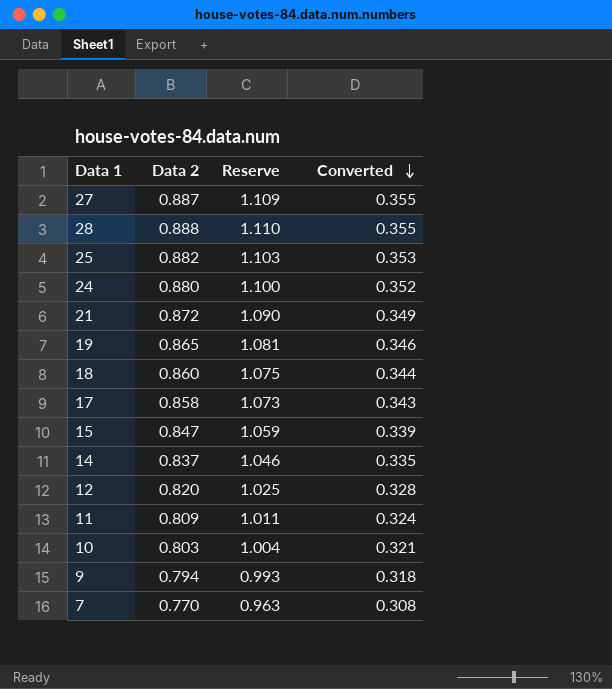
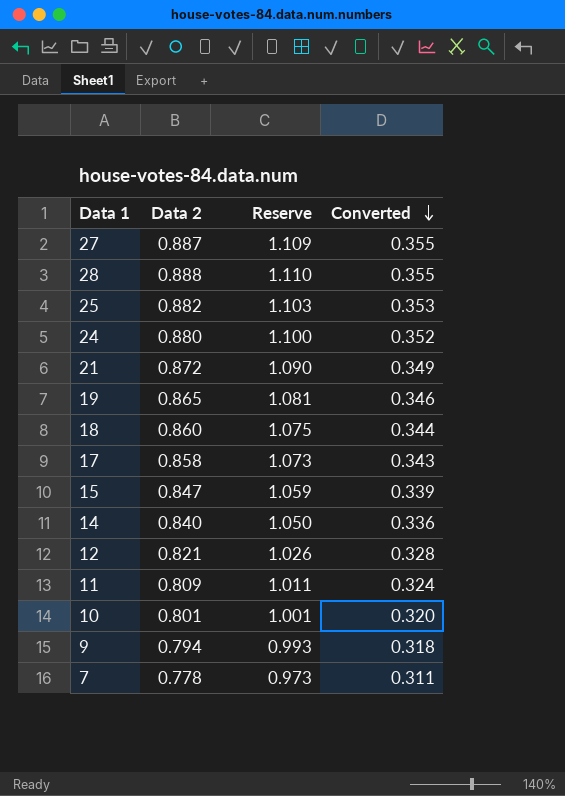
14 | Data 2: 0.837 -> 0.840
14 | Reserve: 1.046 -> 1.050
14 | Converted: 0.335 -> 0.336
12 | Data 2: 0.820 -> 0.821
12 | Reserve: 1.025 -> 1.026
10 | Data 2: 0.803 -> 0.801
10 | Reserve: 1.004 -> 1.001
10 | Converted: 0.321 -> 0.320
7 | Data 2: 0.770 -> 0.778
7 | Reserve: 0.963 -> 0.973
7 | Converted: 0.308 -> 0.311

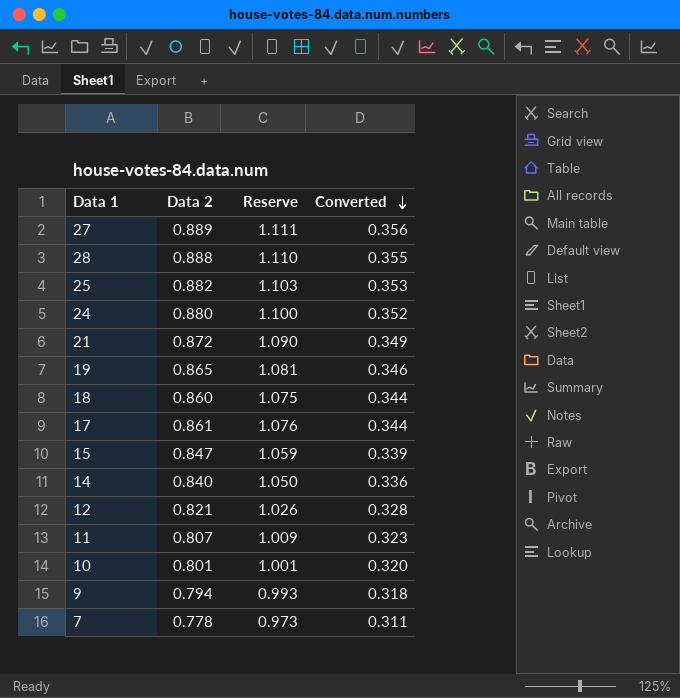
27 | Data 2: 0.887 -> 0.889
27 | Reserve: 1.109 -> 1.111
27 | Converted: 0.355 -> 0.356
17 | Data 2: 0.858 -> 0.861
17 | Reserve: 1.073 -> 1.076
17 | Converted: 0.343 -> 0.344
11 | Data 2: 0.809 -> 0.807
11 | Reserve: 1.011 -> 1.009
11 | Converted: 0.324 -> 0.323

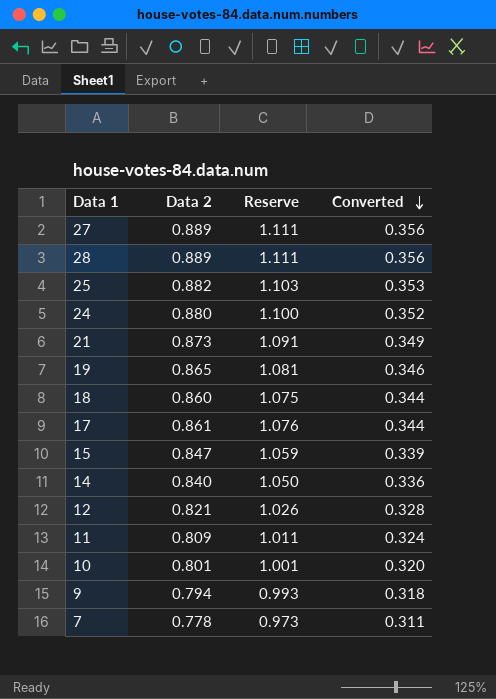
28 | Data 2: 0.888 -> 0.889
28 | Reserve: 1.110 -> 1.111
28 | Converted: 0.355 -> 0.356
21 | Data 2: 0.872 -> 0.873
21 | Reserve: 1.090 -> 1.091
11 | Data 2: 0.807 -> 0.809
11 | Reserve: 1.009 -> 1.011
11 | Converted: 0.323 -> 0.324

